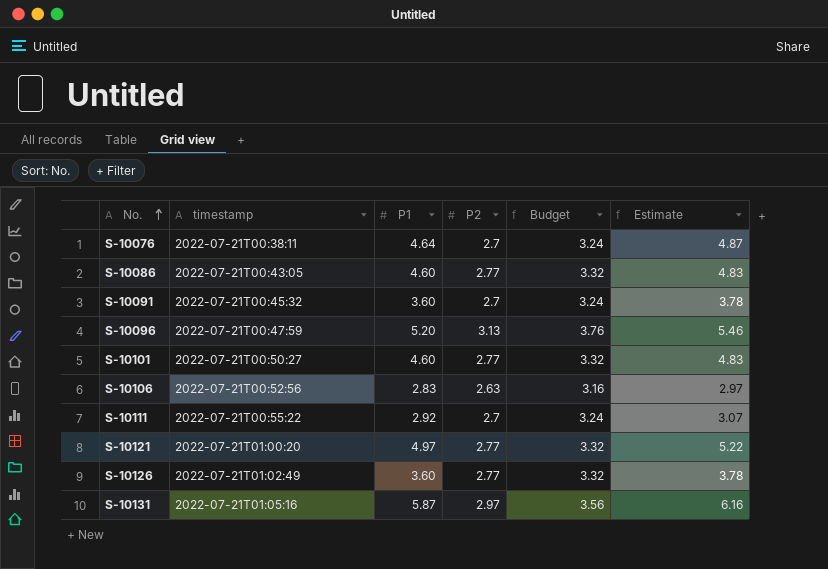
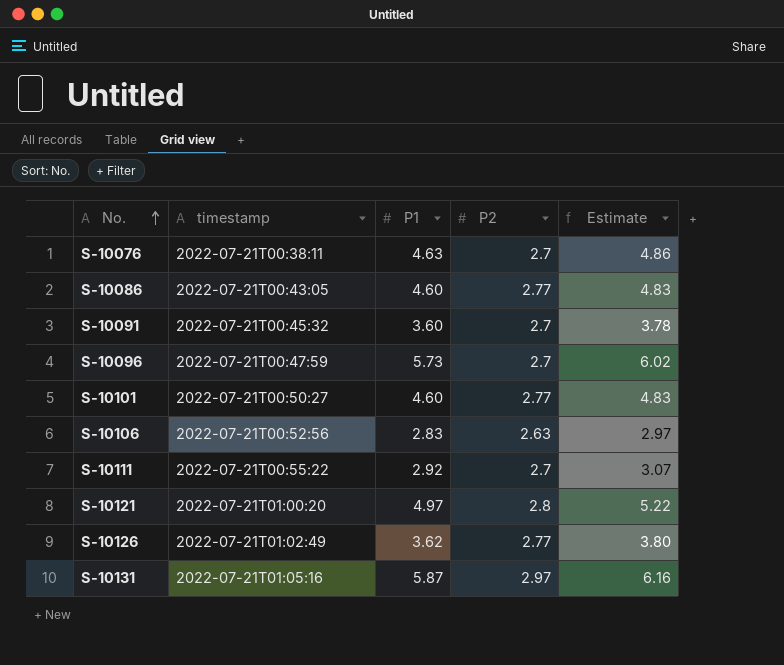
column Budget | formula: [P2] * 1.2 -> none
S-10076 | P1: 4.64 -> 4.63
S-10076 | Estimate: 4.87 -> 4.86
S-10096 | P1: 5.20 -> 5.73
S-10096 | P2: 3.13 -> 2.7
S-10096 | Estimate: 5.46 -> 6.02
S-10121 | P2: 2.77 -> 2.8
S-10126 | P1: 3.60 -> 3.62
S-10126 | Estimate: 3.78 -> 3.80

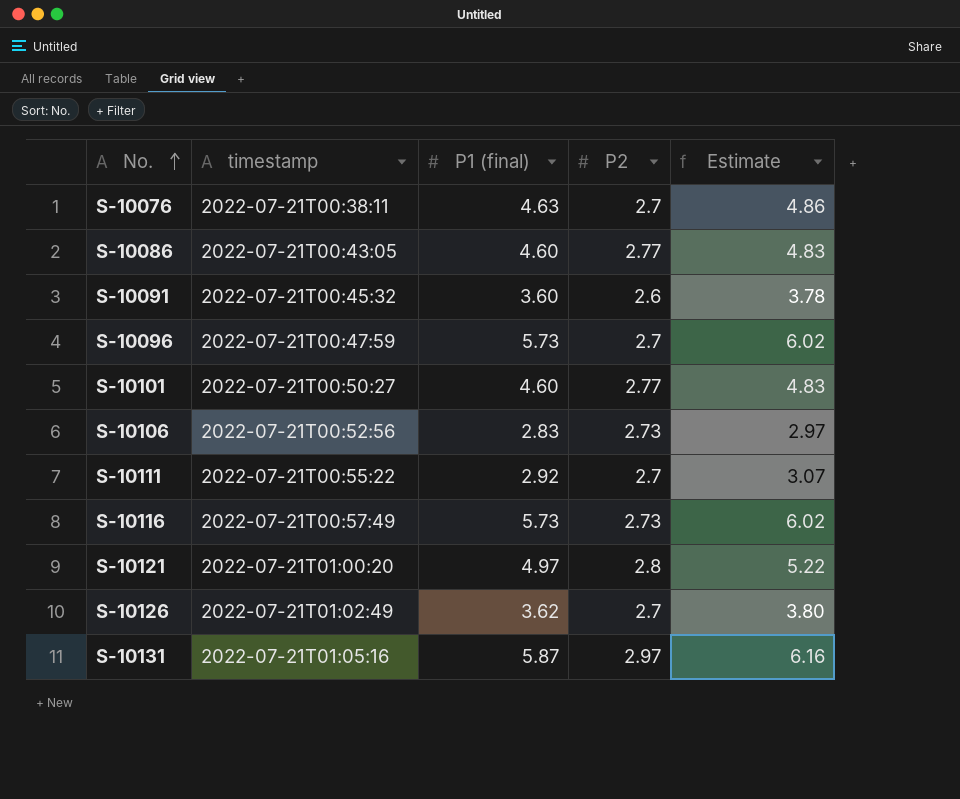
column name: P1 -> P1 (final)
S-10091 | P2: 2.7 -> 2.6
S-10106 | P2: 2.63 -> 2.73
row S-10116: none -> 2022-07-21T00:57:49 | 5.73 | 2.73 | 6.02
S-10126 | P2: 2.77 -> 2.7

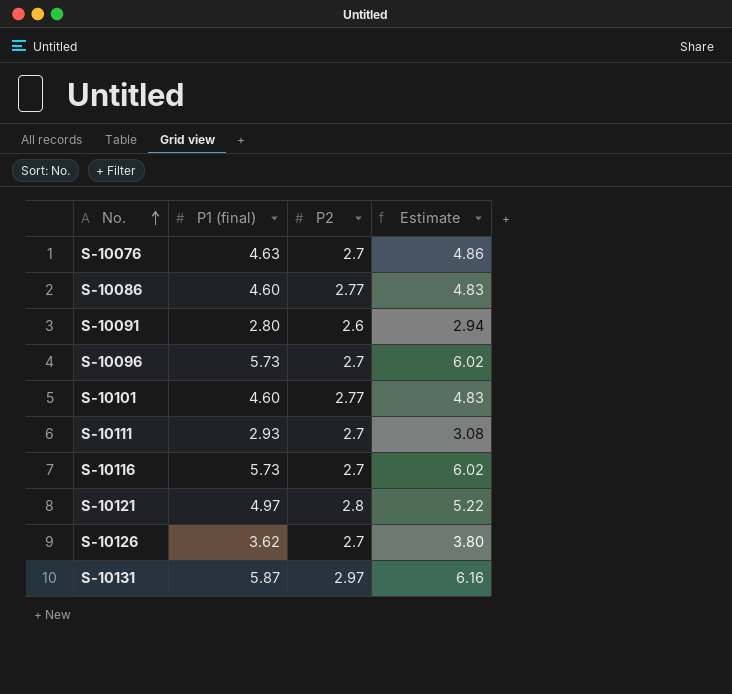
column timestamp | position: 2 -> none
row S-10106: 2022-07-21T00:52:56 | 2.83 | 2.73 | 2.97 -> none
S-10091 | P1 (final): 3.60 -> 2.80
S-10091 | Estimate: 3.78 -> 2.94
S-10111 | P1 (final): 2.92 -> 2.93
S-10111 | Estimate: 3.07 -> 3.08
S-10116 | P2: 2.73 -> 2.7

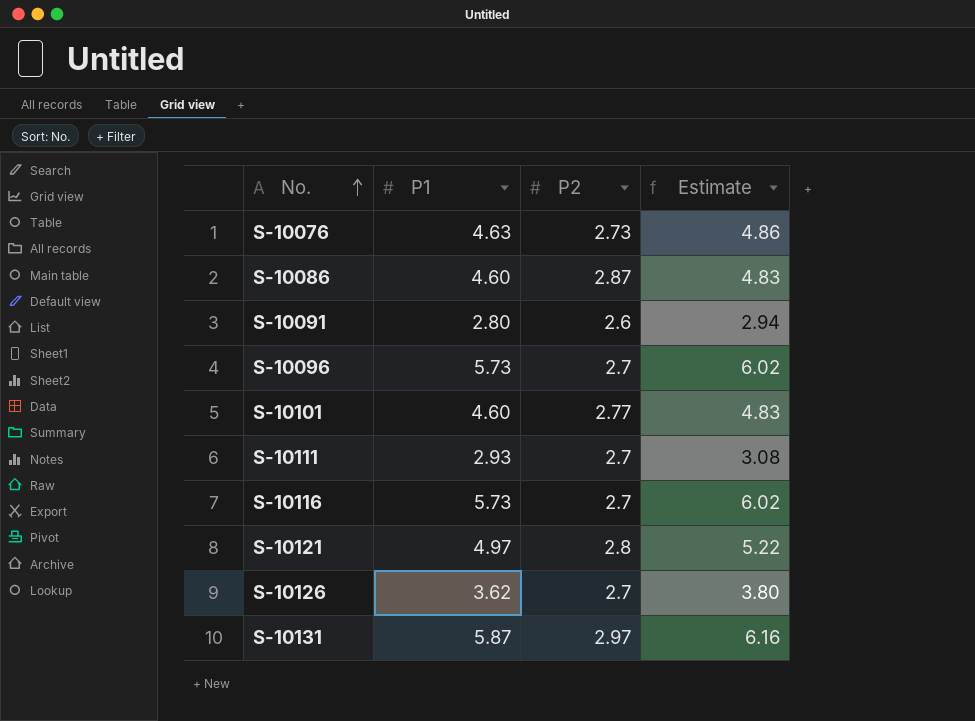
column name: P1 (final) -> P1
S-10076 | P2: 2.7 -> 2.73
S-10086 | P2: 2.77 -> 2.87

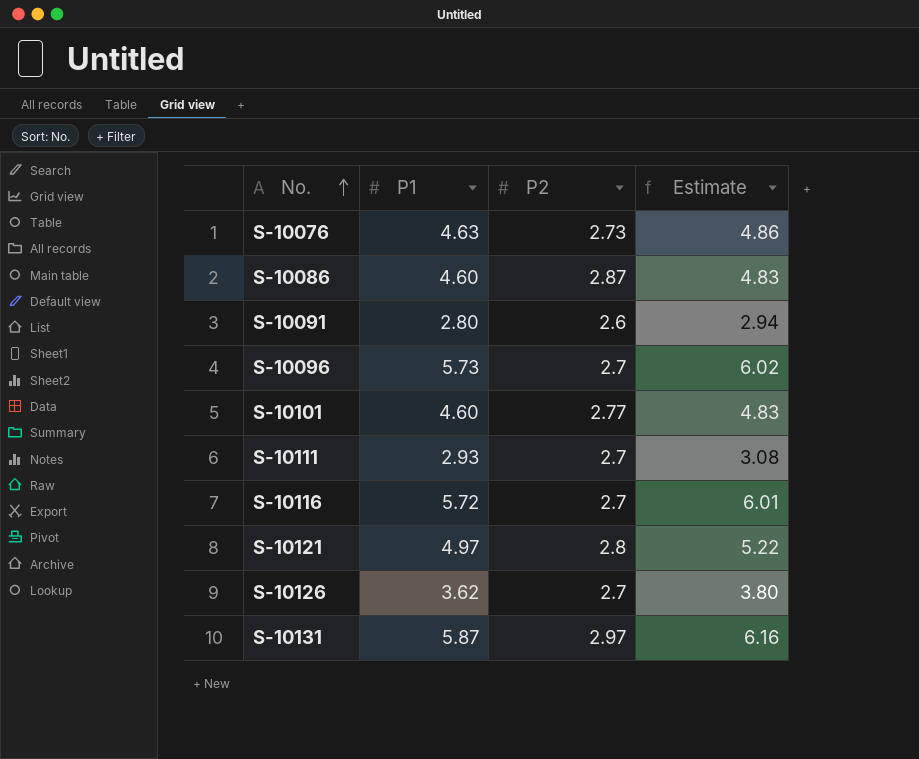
S-10116 | P1: 5.73 -> 5.72
S-10116 | Estimate: 6.02 -> 6.01

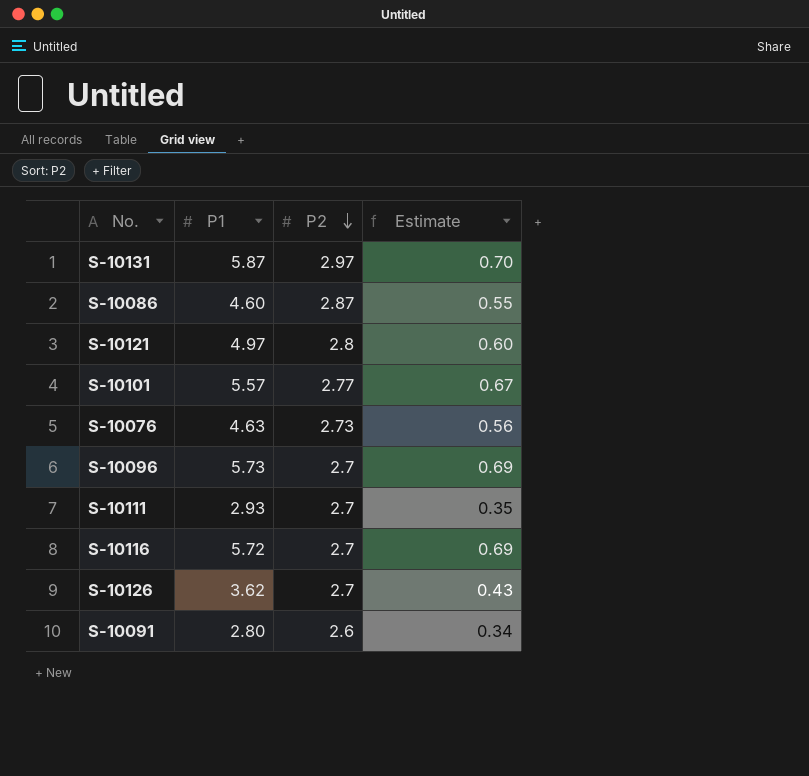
row order: No. ascending -> P2 descending
column Estimate | formula: [P1] * 1.05 -> [P1] * 0.12
S-10101 | P1: 4.60 -> 5.57

